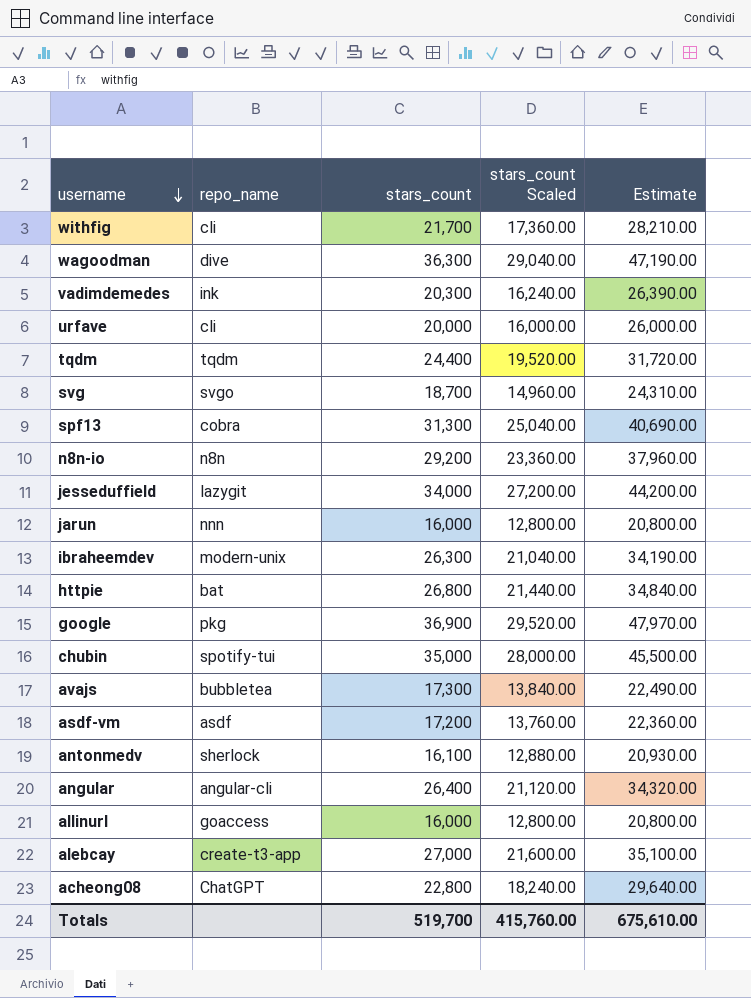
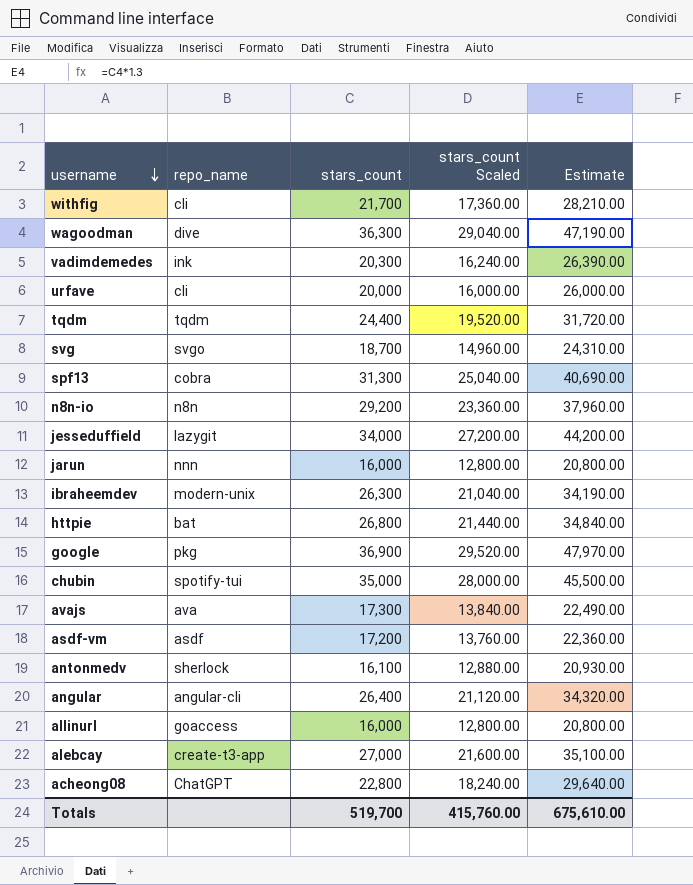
avajs | repo_name: bubbletea -> ava

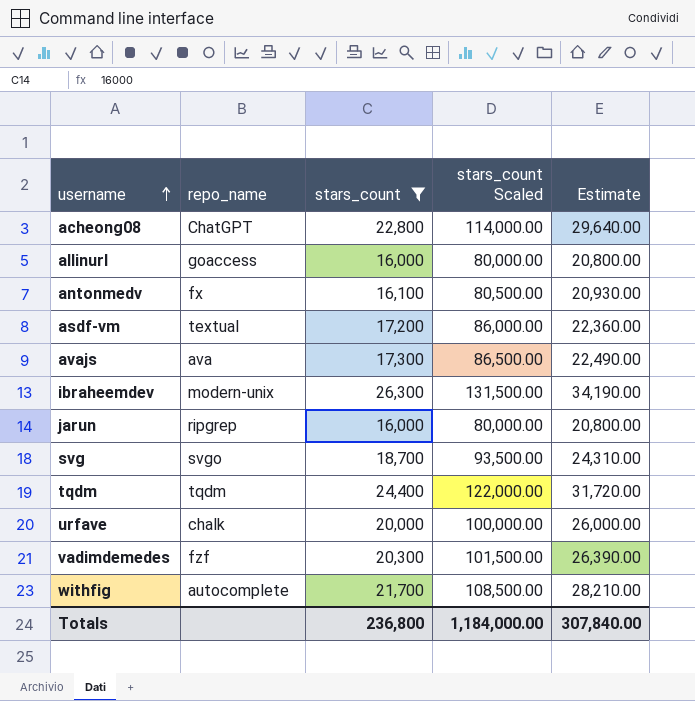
filter: none -> stars_count <= 26,300
row order: username descending -> username ascending
column stars_count Scaled | formula: [stars_count] * 0.8 -> [stars_count] * 5
antonmedv | repo_name: sherlock -> fx
asdf-vm | repo_name: asdf -> textual
jarun | repo_name: nnn -> ripgrep
urfave | repo_name: cli -> chalk
vadimdemedes | repo_name: ink -> fzf
withfig | repo_name: cli -> autocomplete
Totals | stars_count: 519,700 -> 236,800
Totals | stars_count Scaled: 415,760.00 -> 1,184,000.00
Totals | Estimate: 675,610.00 -> 307,840.00

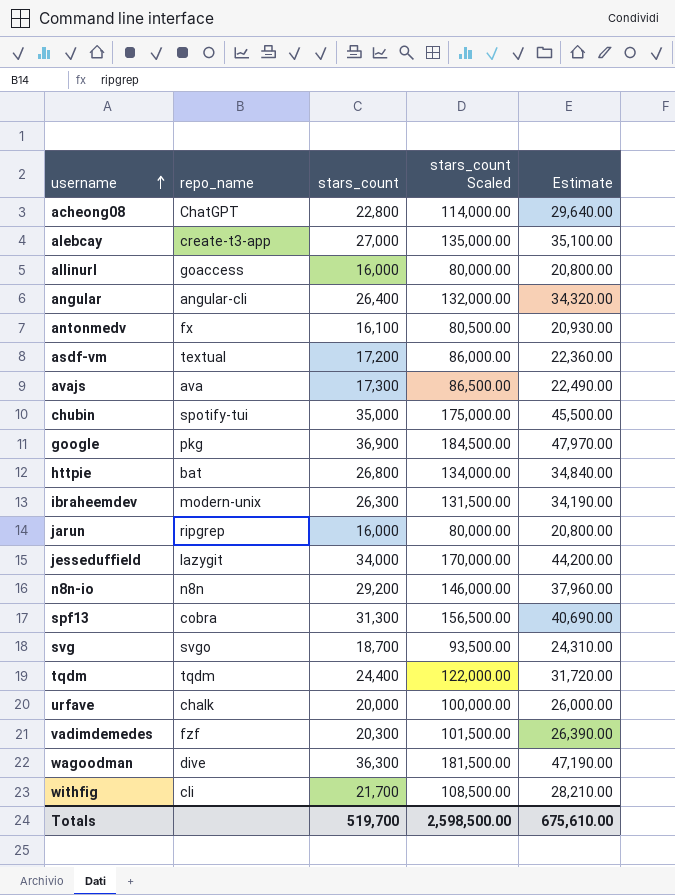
filter: stars_count <= 26,300 -> none
withfig | repo_name: autocomplete -> cli
Totals | stars_count: 236,800 -> 519,700
Totals | stars_count Scaled: 1,184,000.00 -> 2,598,500.00
Totals | Estimate: 307,840.00 -> 675,610.00

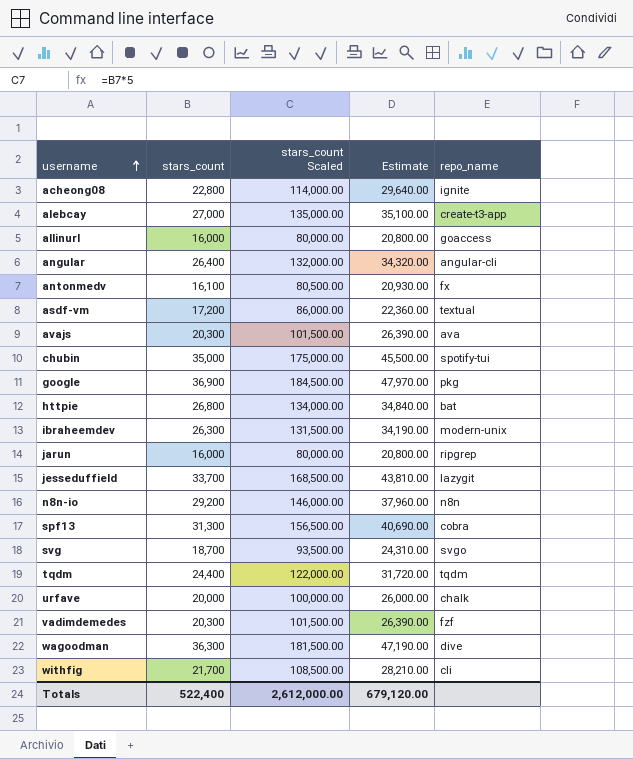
column repo_name | position: 2 -> 5
acheong08 | repo_name: ChatGPT -> ignite
avajs | stars_count: 17,300 -> 20,300
avajs | stars_count Scaled: 86,500.00 -> 101,500.00
avajs | Estimate: 22,490.00 -> 26,390.00
jesseduffield | stars_count: 34,000 -> 33,700
jesseduffield | stars_count Scaled: 170,000.00 -> 168,500.00
jesseduffield | Estimate: 44,200.00 -> 43,810.00
Totals | stars_count: 519,700 -> 522,400
Totals | stars_count Scaled: 2,598,500.00 -> 2,612,000.00
Totals | Estimate: 675,610.00 -> 679,120.00

